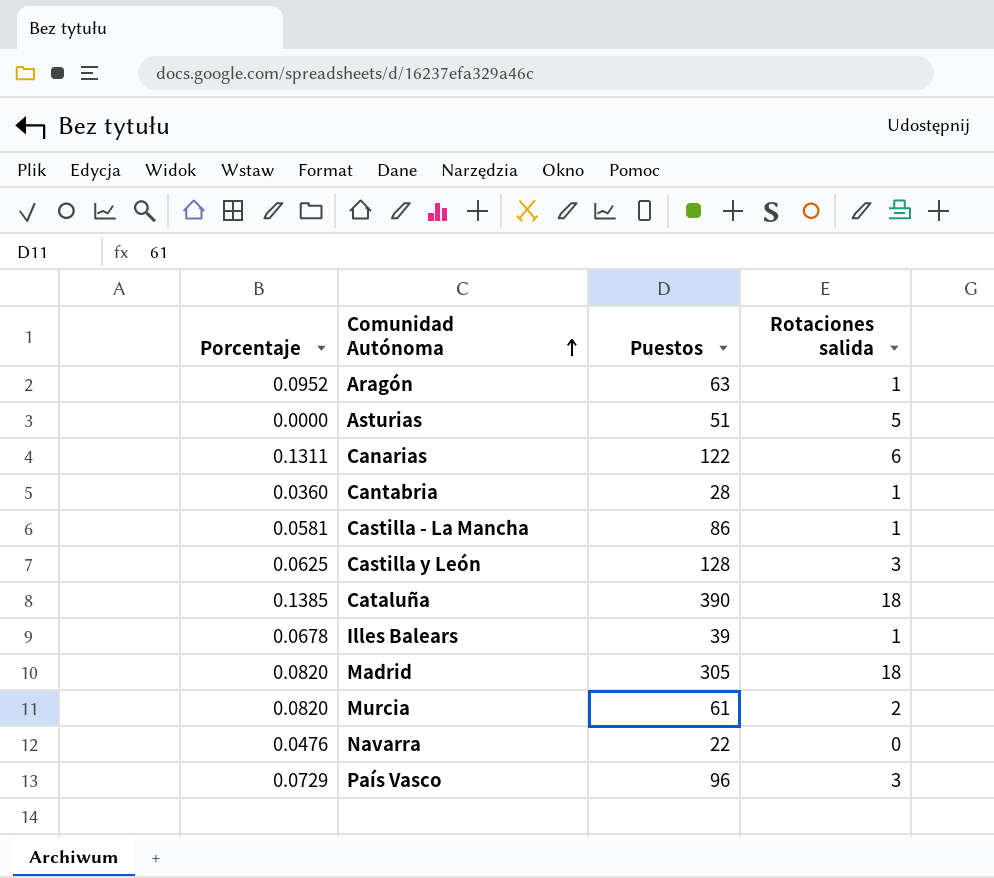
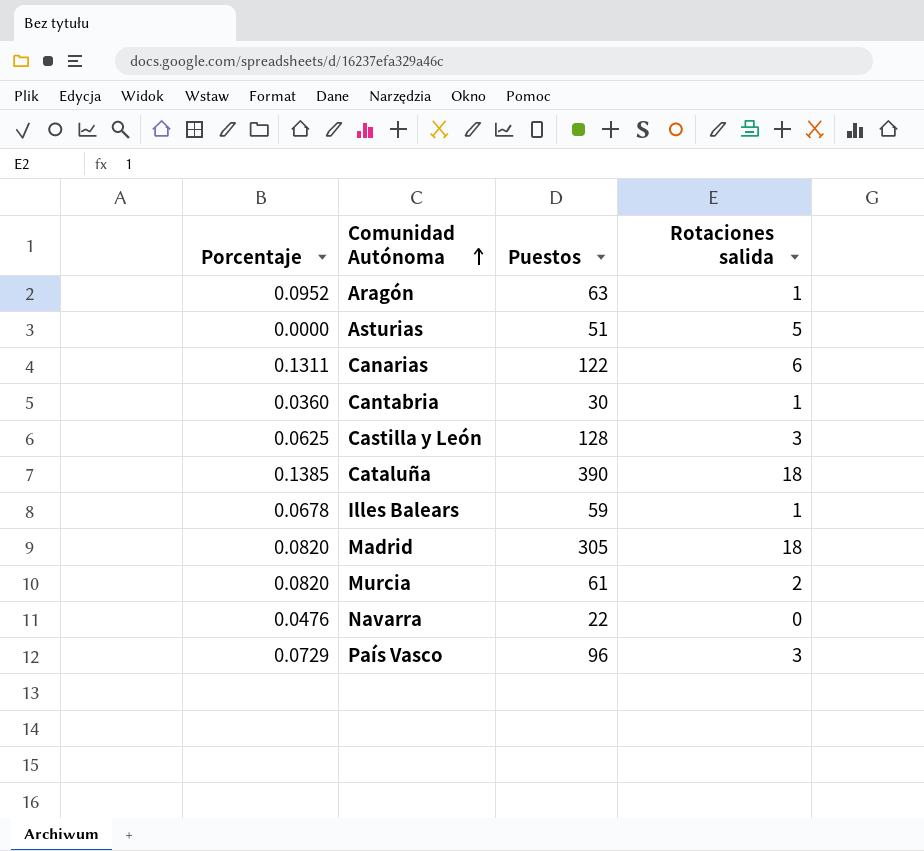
row Castilla - La Mancha: 0.0581 | 86 | 1 -> none
Cantabria | Puestos: 28 -> 30
Illes Balears | Puestos: 39 -> 59

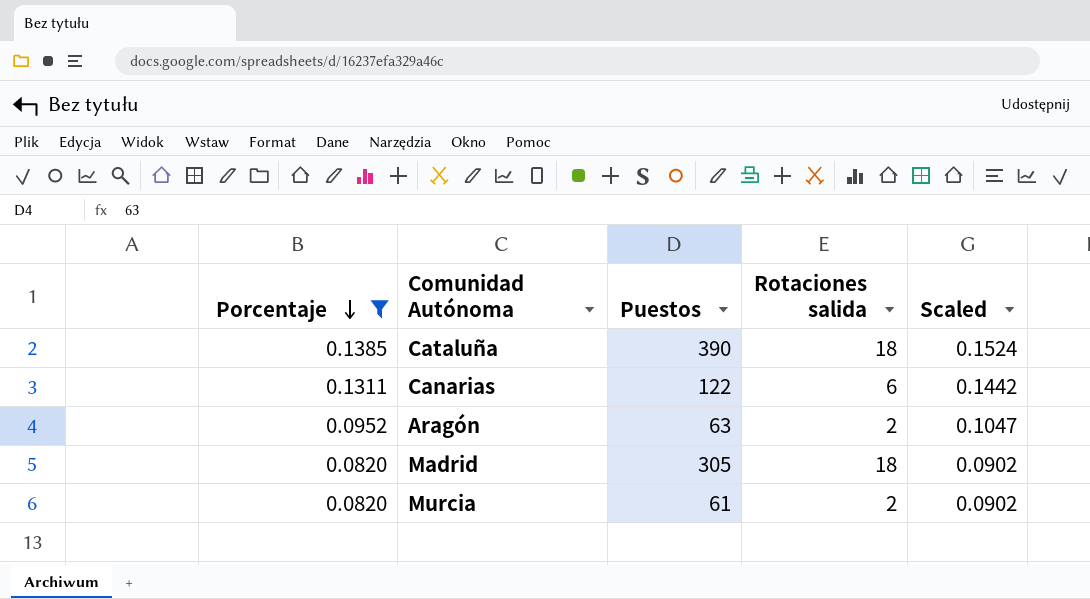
filter: none -> Porcentaje >= 0.0820
row order: Comunidad Autónoma ascending -> Porcentaje descending
column Scaled | formula: none -> [Porcentaje] * 1.1
Aragón | Rotaciones salida: 1 -> 2

